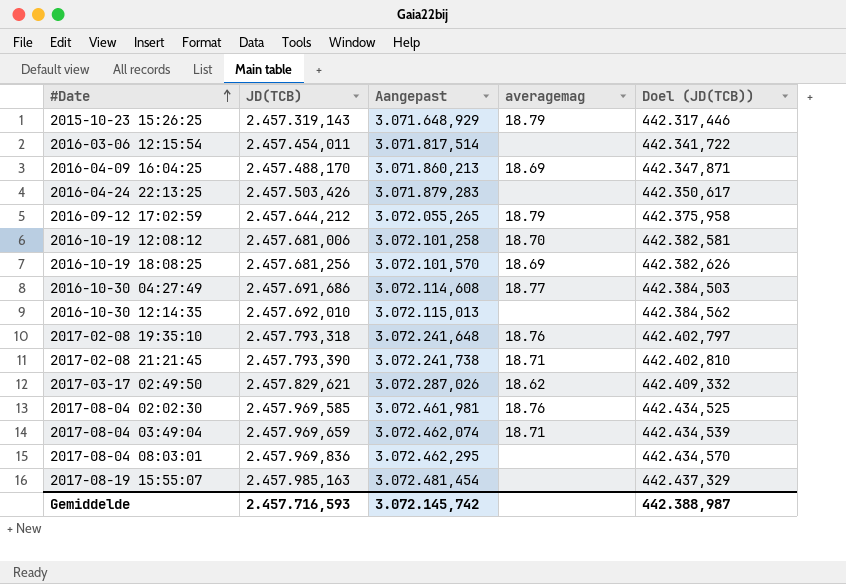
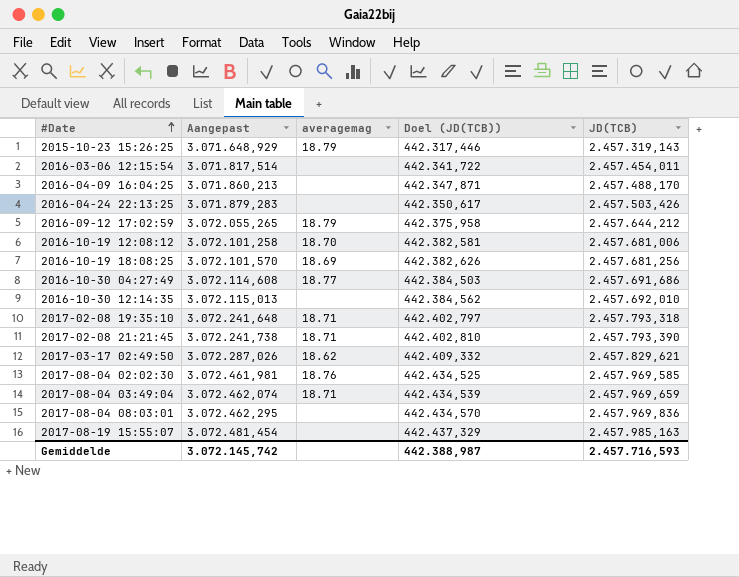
column JD(TCB) | position: 2 -> 5
2016-04-09 16:04:25 | averagemag: 18.69 -> none
2017-02-08 19:35:10 | averagemag: 18.76 -> 18.71

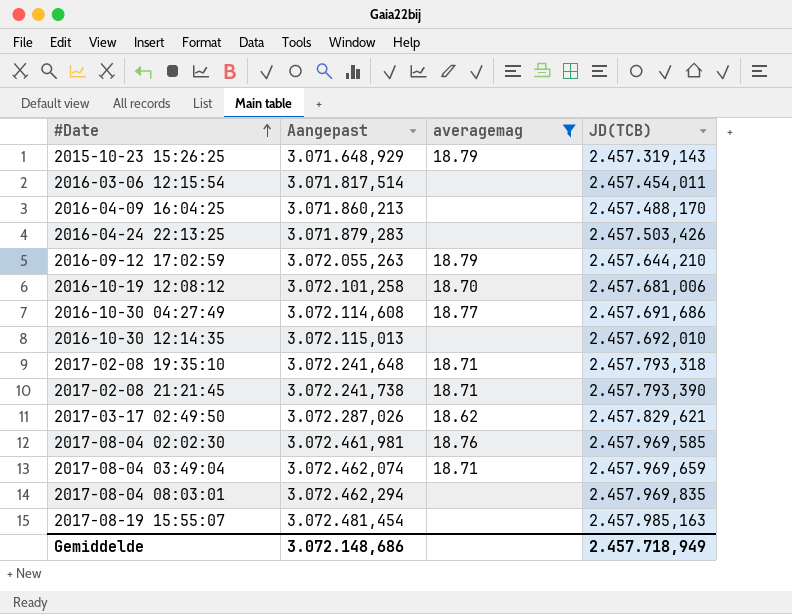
filter: none -> averagemag != 18.69
column Doel (JD(TCB)) | formula: [JD(TCB)] * 0,18 -> none
2016-09-12 17:02:59 | Aangepast: 3.072.055,265 -> 3.072.055,263
2016-09-12 17:02:59 | JD(TCB): 2.457.644,212 -> 2.457.644,210
2017-08-04 08:03:01 | Aangepast: 3.072.462,295 -> 3.072.462,294
2017-08-04 08:03:01 | JD(TCB): 2.457.969,836 -> 2.457.969,835
Gemiddelde | Aangepast: 3.072.145,742 -> 3.072.148,686
Gemiddelde | JD(TCB): 2.457.716,593 -> 2.457.718,949

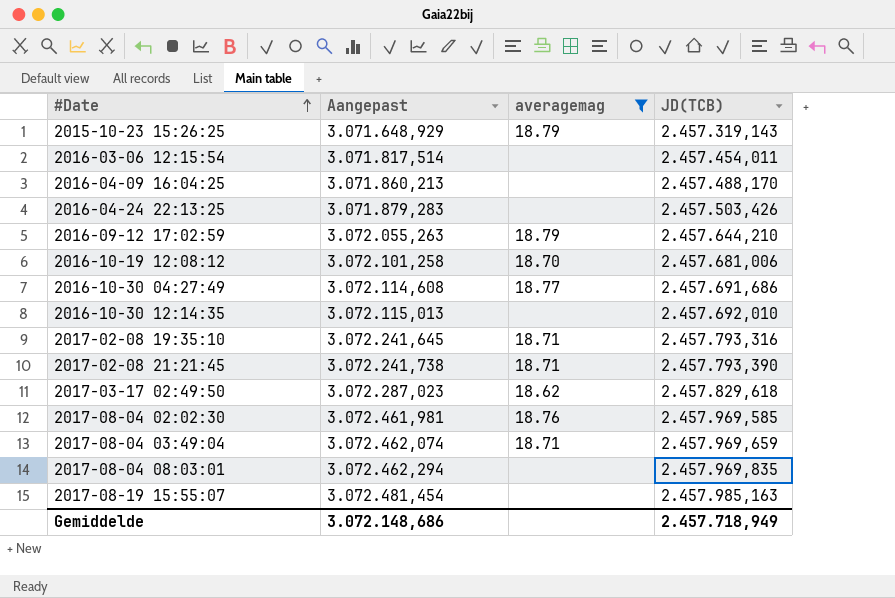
2017-02-08 19:35:10 | Aangepast: 3.072.241,648 -> 3.072.241,645
2017-02-08 19:35:10 | JD(TCB): 2.457.793,318 -> 2.457.793,316
2017-03-17 02:49:50 | Aangepast: 3.072.287,026 -> 3.072.287,023
2017-03-17 02:49:50 | JD(TCB): 2.457.829,621 -> 2.457.829,618

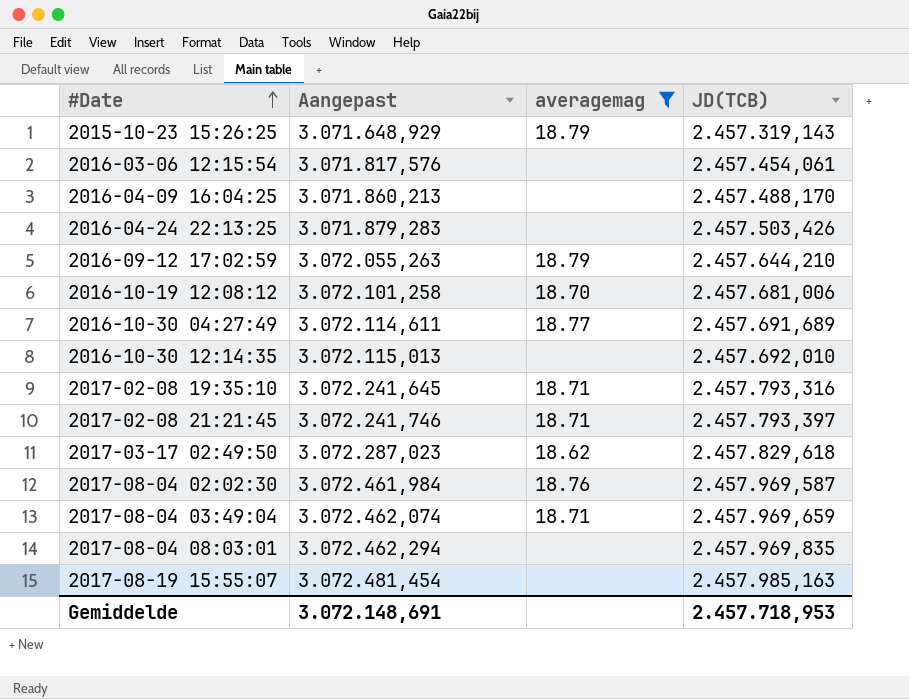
2016-03-06 12:15:54 | Aangepast: 3.071.817,514 -> 3.071.817,576
2016-03-06 12:15:54 | JD(TCB): 2.457.454,011 -> 2.457.454,061
2016-10-30 04:27:49 | Aangepast: 3.072.114,608 -> 3.072.114,611
2016-10-30 04:27:49 | JD(TCB): 2.457.691,686 -> 2.457.691,689
2017-02-08 21:21:45 | Aangepast: 3.072.241,738 -> 3.072.241,746
2017-02-08 21:21:45 | JD(TCB): 2.457.793,390 -> 2.457.793,397
2017-08-04 02:02:30 | Aangepast: 3.072.461,981 -> 3.072.461,984
2017-08-04 02:02:30 | JD(TCB): 2.457.969,585 -> 2.457.969,587
Gemiddelde | Aangepast: 3.072.148,686 -> 3.072.148,691
Gemiddelde | JD(TCB): 2.457.718,949 -> 2.457.718,953

